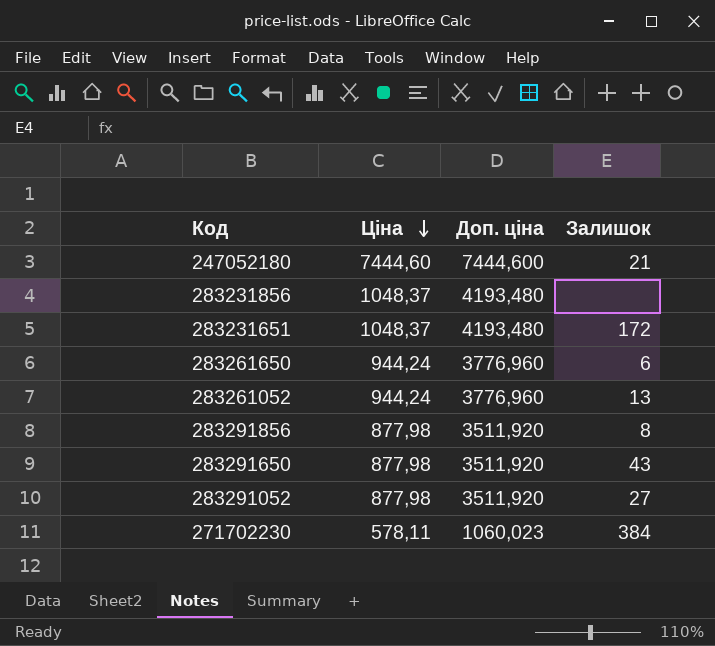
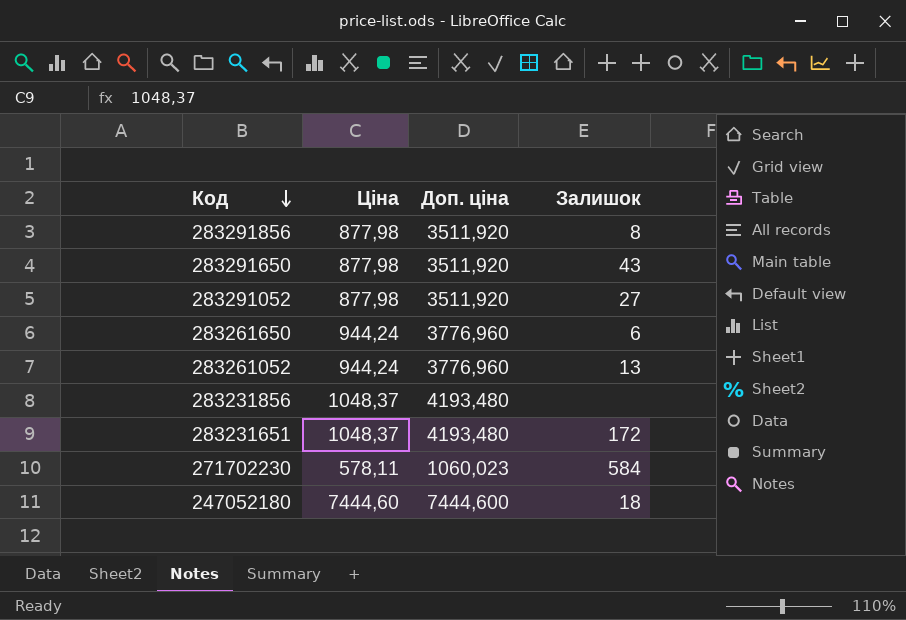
row order: Ціна descending -> Код descending
271702230 | Залишок: 384 -> 584
247052180 | Залишок: 21 -> 18

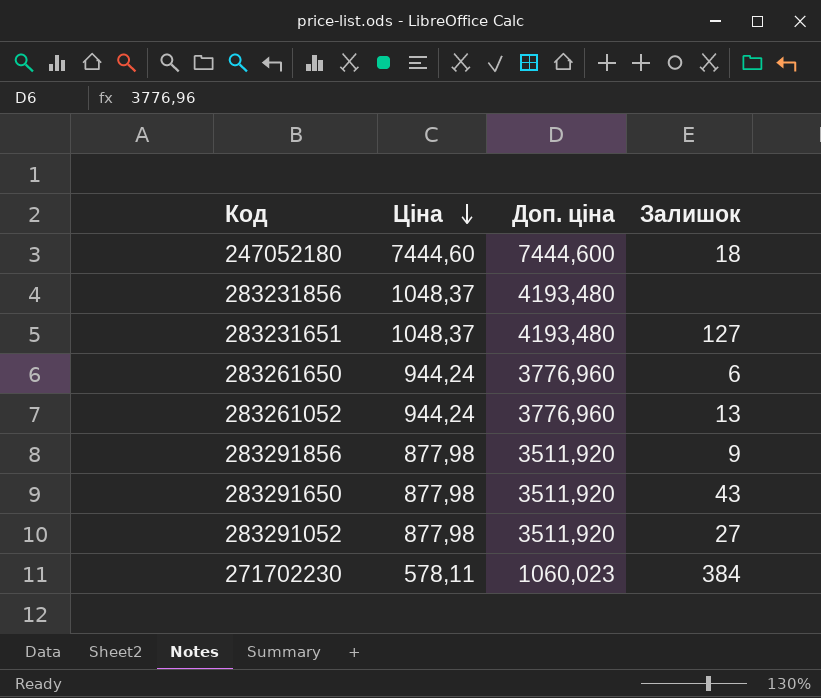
row order: Код descending -> Ціна descending
283231651 | Залишок: 172 -> 127
283291856 | Залишок: 8 -> 9
271702230 | Залишок: 584 -> 384

